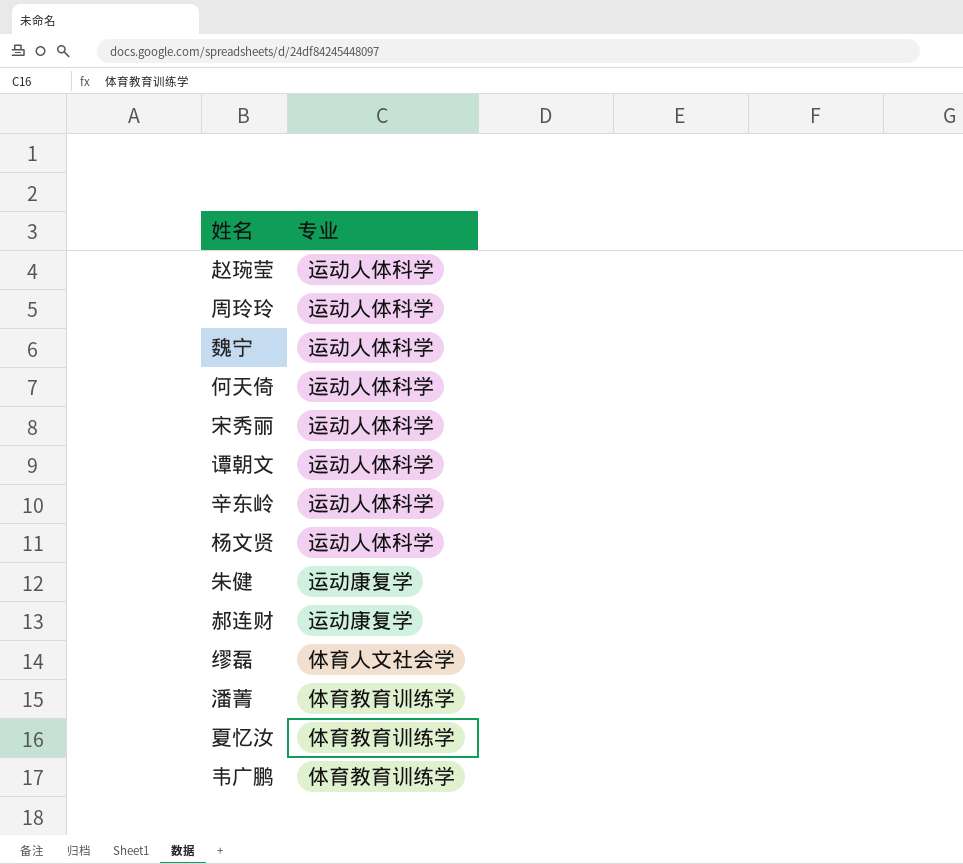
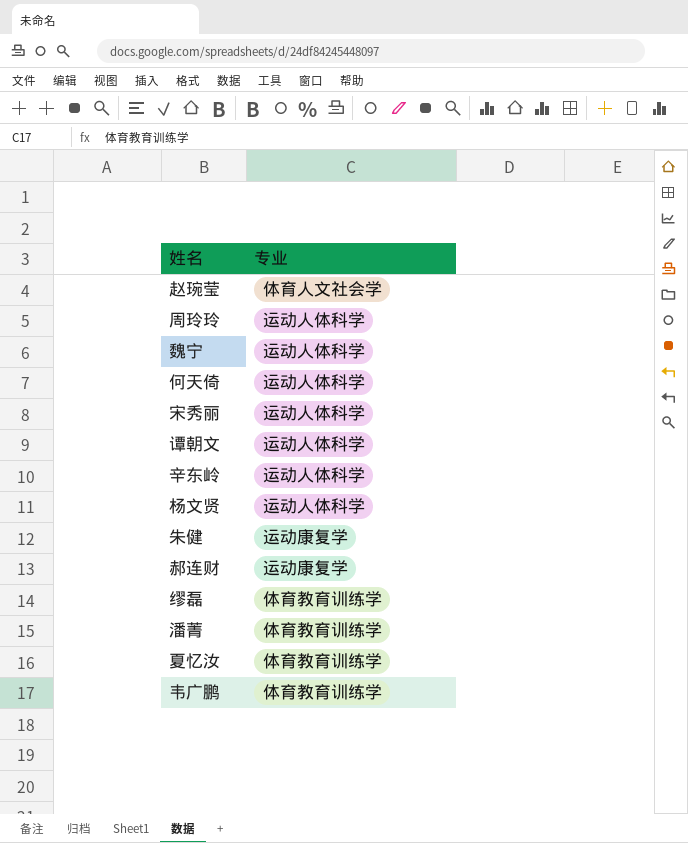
赵琬莹 | 专业: 运动人体科学 -> 体育人文社会学
缪磊 | 专业: 体育人文社会学 -> 体育教育训练学

